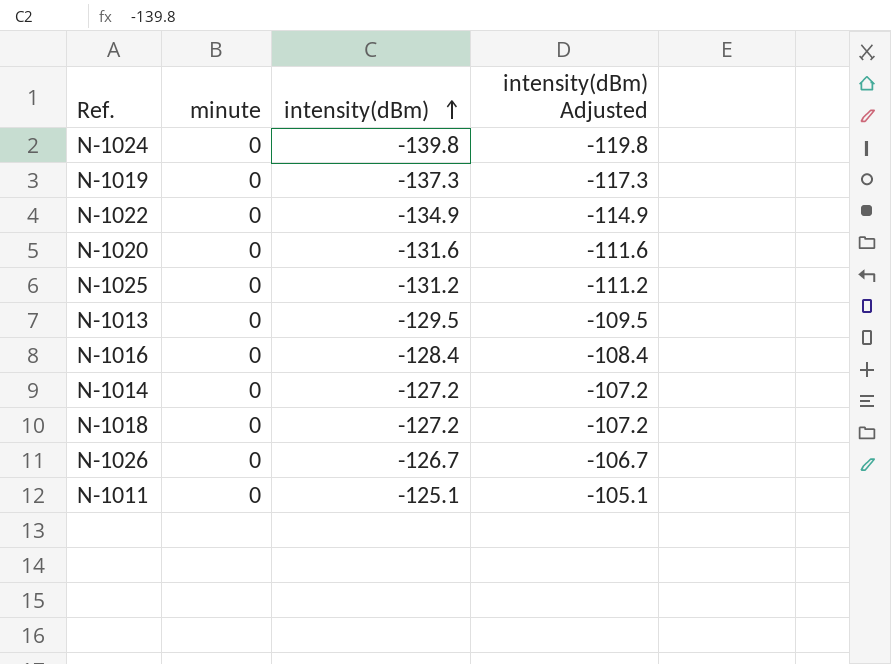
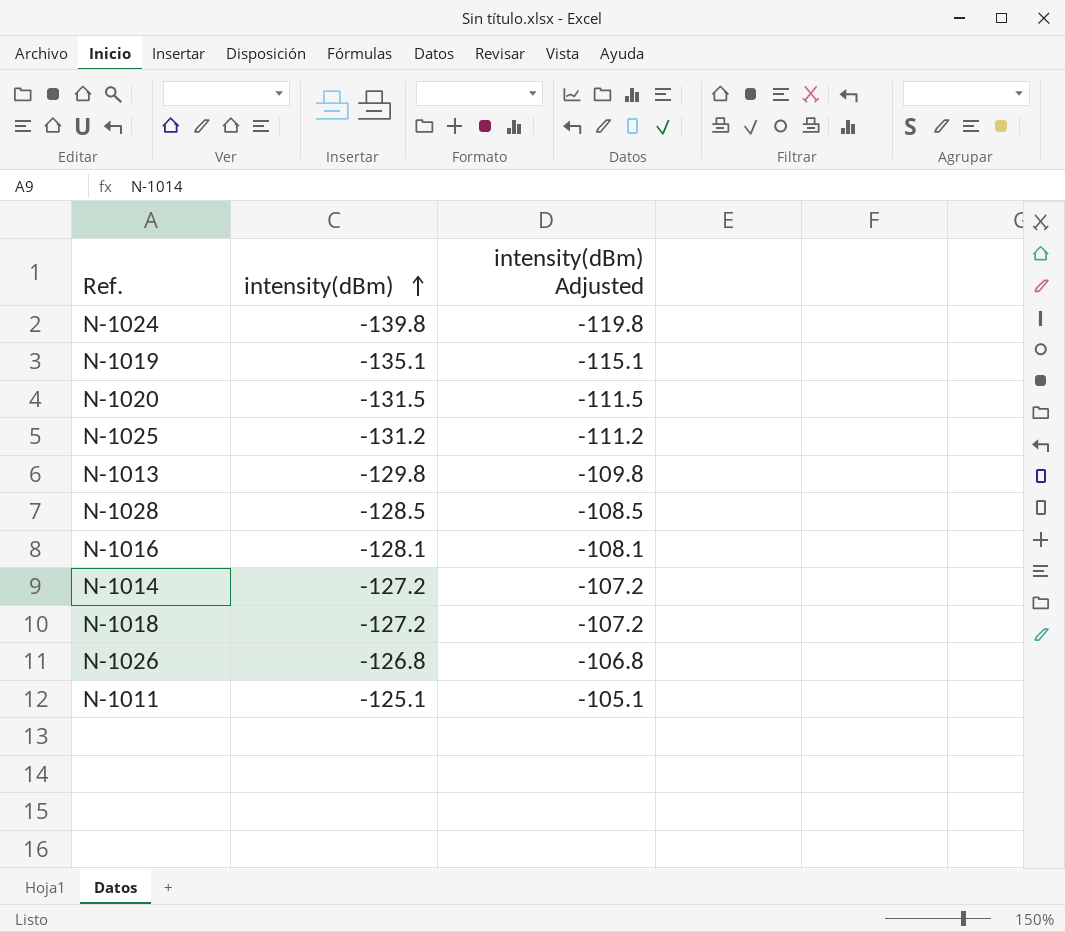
column minute | position: 2 -> none
row N-1022: 0 | -134.9 | -114.9 -> none
N-1019 | intensity(dBm): -137.3 -> -135.1
N-1019 | intensity(dBm) Adjusted: -117.3 -> -115.1
N-1020 | intensity(dBm): -131.6 -> -131.5
N-1020 | intensity(dBm) Adjusted: -111.6 -> -111.5
N-1013 | intensity(dBm): -129.5 -> -129.8
N-1013 | intensity(dBm) Adjusted: -109.5 -> -109.8
row N-1028: none -> -128.5 | -108.5
N-1016 | intensity(dBm): -128.4 -> -128.1
N-1016 | intensity(dBm) Adjusted: -108.4 -> -108.1
N-1026 | intensity(dBm): -126.7 -> -126.8
N-1026 | intensity(dBm) Adjusted: -106.7 -> -106.8

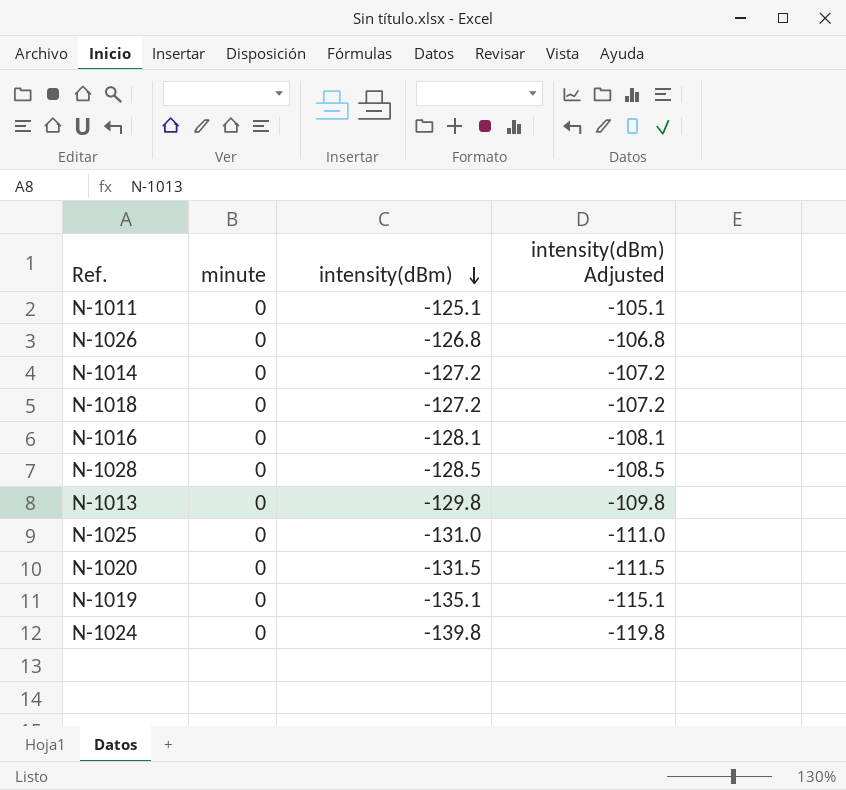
row order: intensity(dBm) ascending -> intensity(dBm) descending
column minute | position: none -> 2
N-1025 | intensity(dBm): -131.2 -> -131.0
N-1025 | intensity(dBm) Adjusted: -111.2 -> -111.0

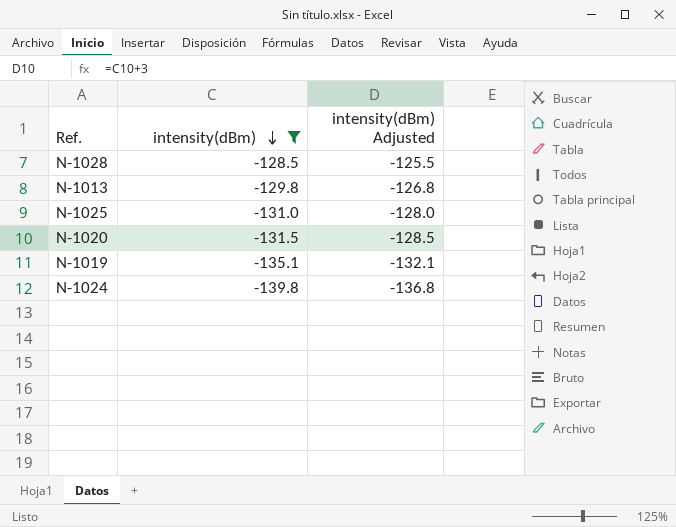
filter: none -> intensity(dBm) <= -128.5
column minute | position: 2 -> none
column intensity(dBm) Adjusted | formula: [intensity(dBm)] + 20 -> [intensity(dBm)] + 3

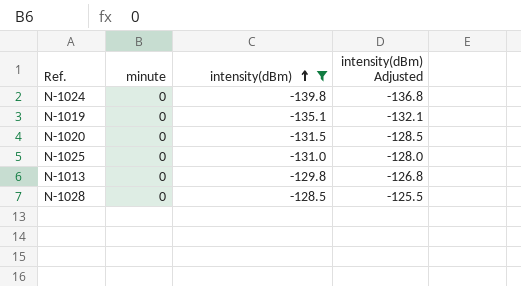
row order: intensity(dBm) descending -> intensity(dBm) ascending
column minute | position: none -> 2

